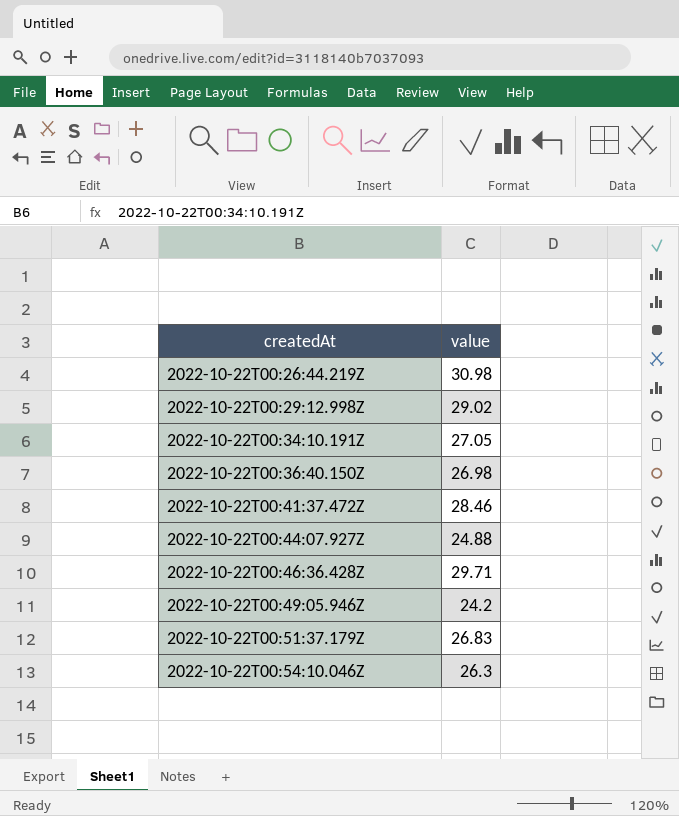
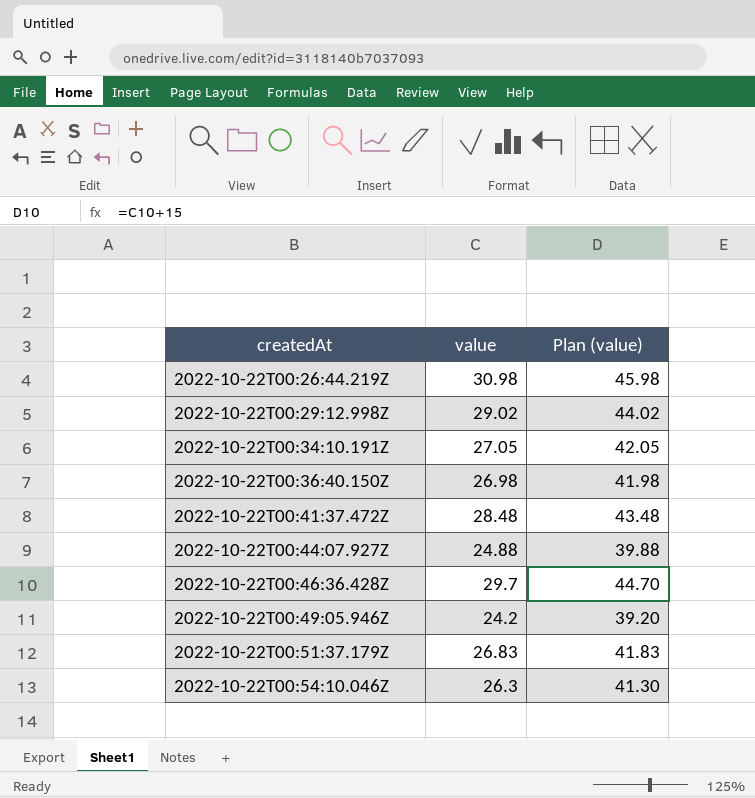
column Plan (value) | formula: none -> [value] + 15
2022-10-22T00:41:37.472Z | value: 28.46 -> 28.48
2022-10-22T00:46:36.428Z | value: 29.71 -> 29.7

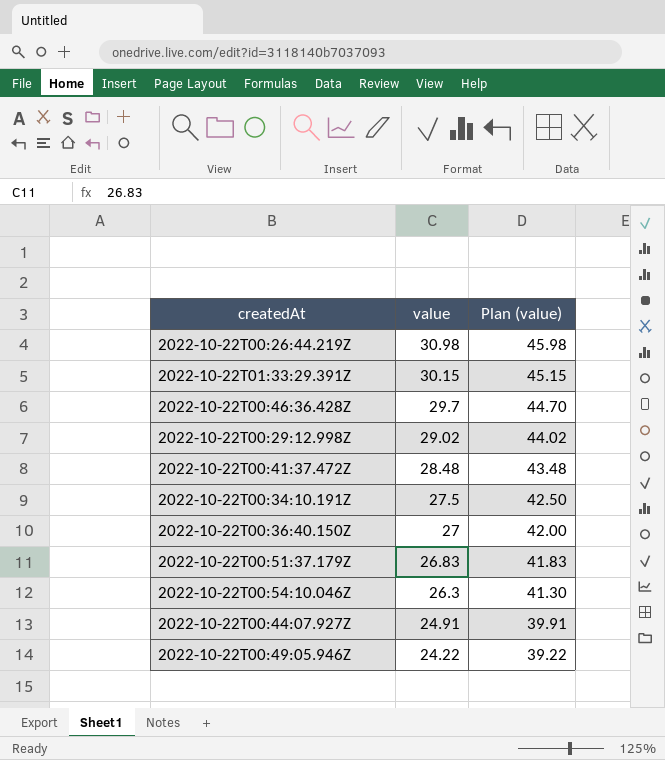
row order: createdAt ascending -> value descending
row 2022-10-22T01:33:29.391Z: none -> 30.15 | 45.15
2022-10-22T00:34:10.191Z | value: 27.05 -> 27.5
2022-10-22T00:34:10.191Z | Plan (value): 42.05 -> 42.50
2022-10-22T00:36:40.150Z | value: 26.98 -> 27
2022-10-22T00:36:40.150Z | Plan (value): 41.98 -> 42.00
2022-10-22T00:44:07.927Z | value: 24.88 -> 24.91
2022-10-22T00:44:07.927Z | Plan (value): 39.88 -> 39.91
2022-10-22T00:49:05.946Z | value: 24.2 -> 24.22
2022-10-22T00:49:05.946Z | Plan (value): 39.20 -> 39.22

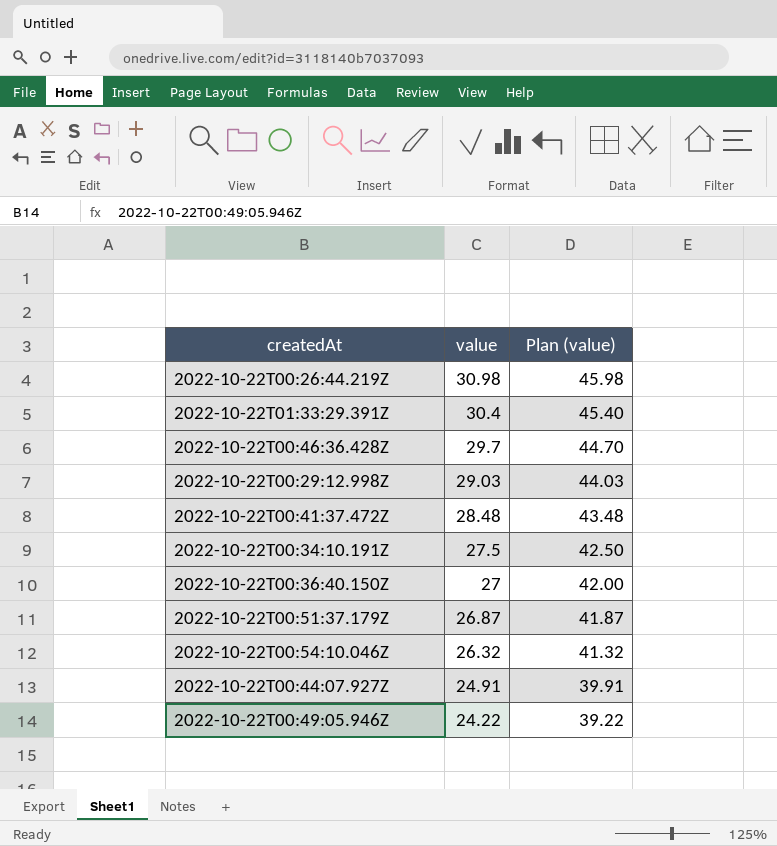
2022-10-22T01:33:29.391Z | value: 30.15 -> 30.4
2022-10-22T01:33:29.391Z | Plan (value): 45.15 -> 45.40
2022-10-22T00:29:12.998Z | value: 29.02 -> 29.03
2022-10-22T00:29:12.998Z | Plan (value): 44.02 -> 44.03
2022-10-22T00:51:37.179Z | value: 26.83 -> 26.87
2022-10-22T00:51:37.179Z | Plan (value): 41.83 -> 41.87
2022-10-22T00:54:10.046Z | value: 26.3 -> 26.32
2022-10-22T00:54:10.046Z | Plan (value): 41.30 -> 41.32

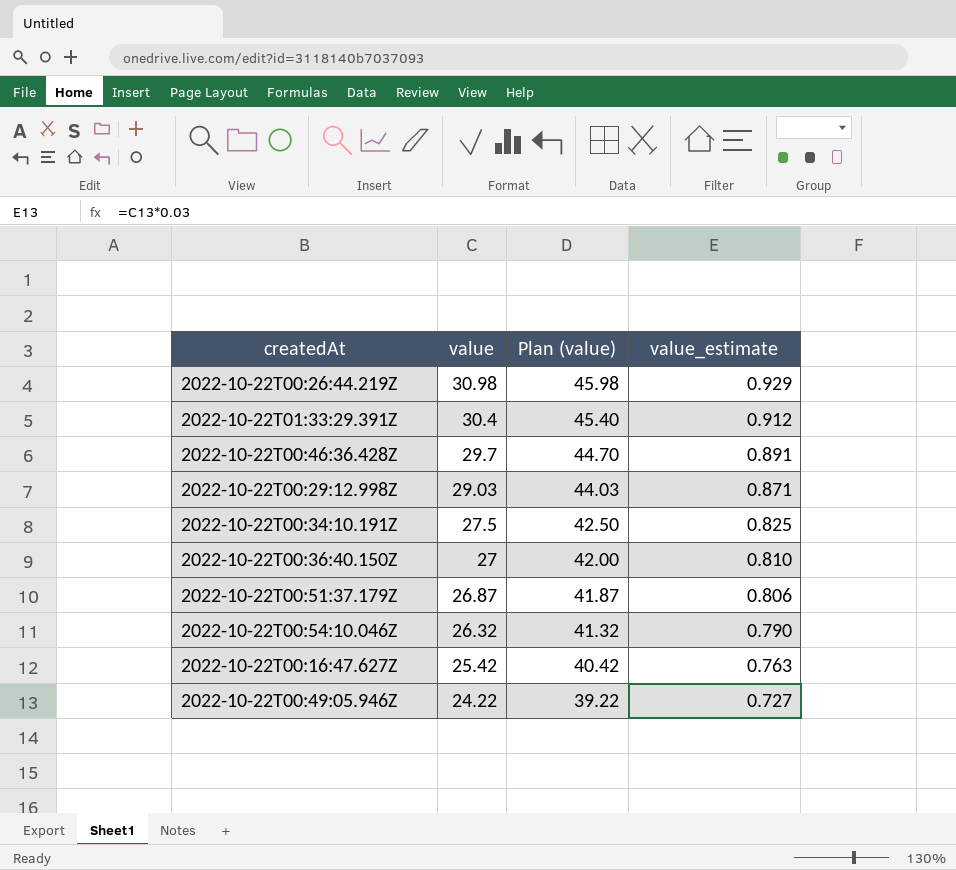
column value_estimate | formula: none -> [value] * 0.03
row 2022-10-22T00:41:37.472Z: 28.48 | 43.48 -> none
row 2022-10-22T00:44:07.927Z: 24.91 | 39.91 -> none
row 2022-10-22T00:16:47.627Z: none -> 25.42 | 40.42 | 0.763

